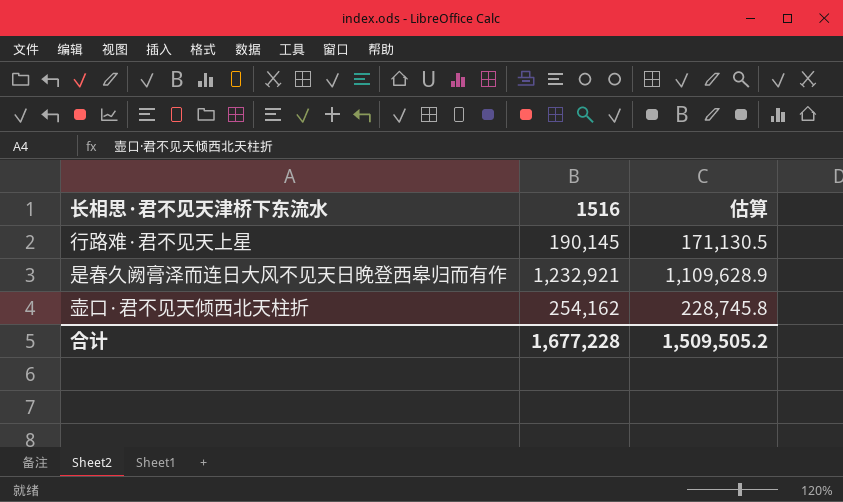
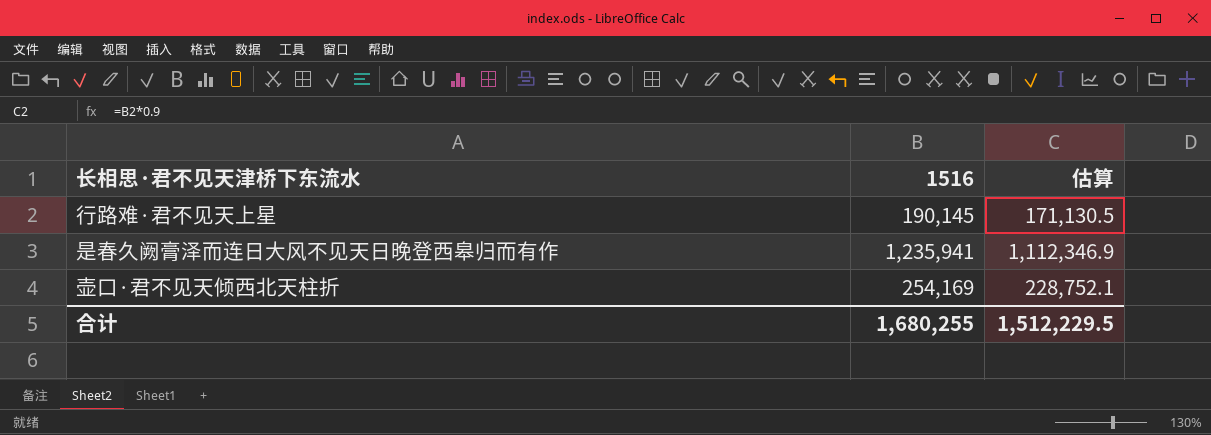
是春久阙膏泽而连日大风不见天日晚登西皋归而有作 | 1516: 1,232,921 -> 1,235,941
是春久阙膏泽而连日大风不见天日晚登西皋归而有作 | 估算: 1,109,628.9 -> 1,112,346.9
壶口·君不见天倾西北天柱折 | 1516: 254,162 -> 254,169
壶口·君不见天倾西北天柱折 | 估算: 228,745.8 -> 228,752.1
合计 | 1516: 1,677,228 -> 1,680,255
合计 | 估算: 1,509,505.2 -> 1,512,229.5

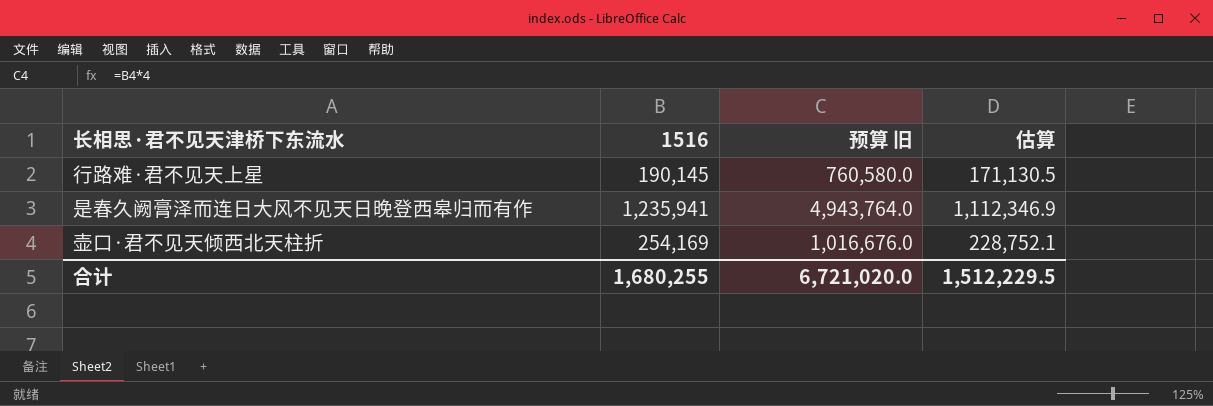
column 预算 旧 | formula: none -> [1516] * 4

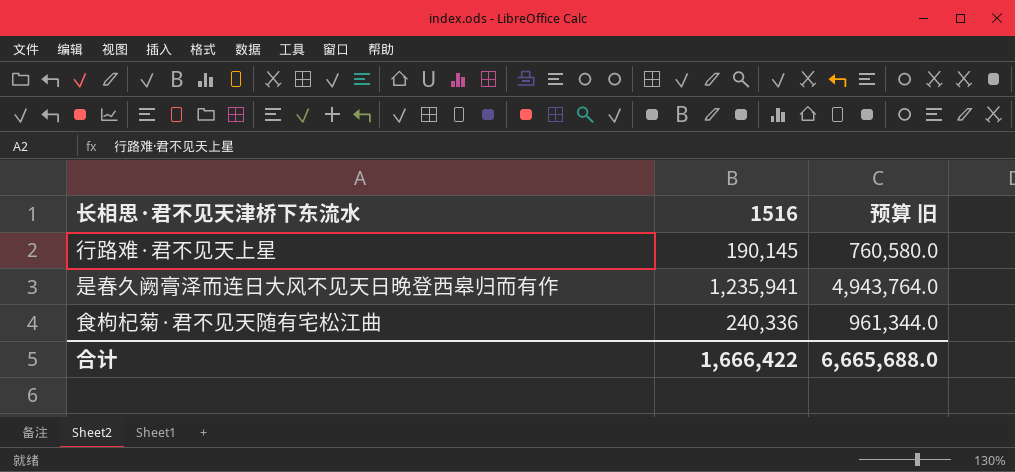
column 估算 | formula: [1516] * 0.9 -> none
row 壶口·君不见天倾西北天柱折: 254,169 | 1,016,676.0 | 228,752.1 -> none
row 食枸杞菊·君不见天随有宅松江曲: none -> 240,336 | 961,344.0
合计 | 1516: 1,680,255 -> 1,666,422
合计 | 预算 旧: 6,721,020.0 -> 6,665,688.0

